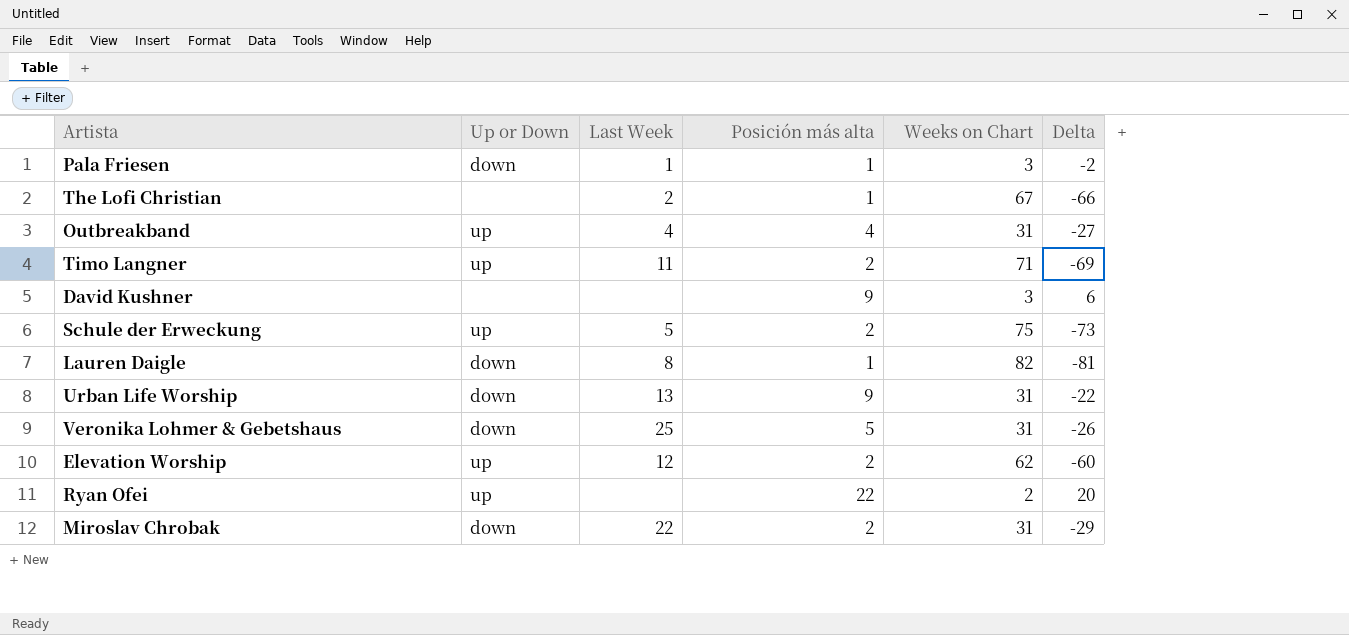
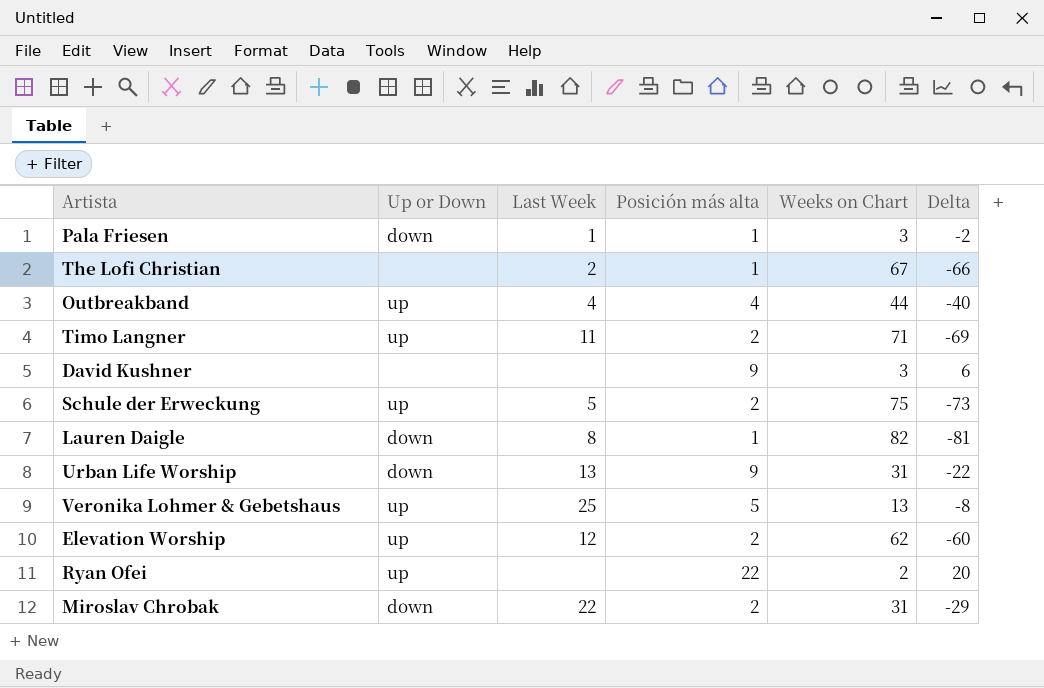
Outbreakband | Weeks on Chart: 31 -> 44
Outbreakband | Delta: -27 -> -40
Veronika Lohmer & Gebetshaus | Up or Down: down -> up
Veronika Lohmer & Gebetshaus | Weeks on Chart: 31 -> 13
Veronika Lohmer & Gebetshaus | Delta: -26 -> -8

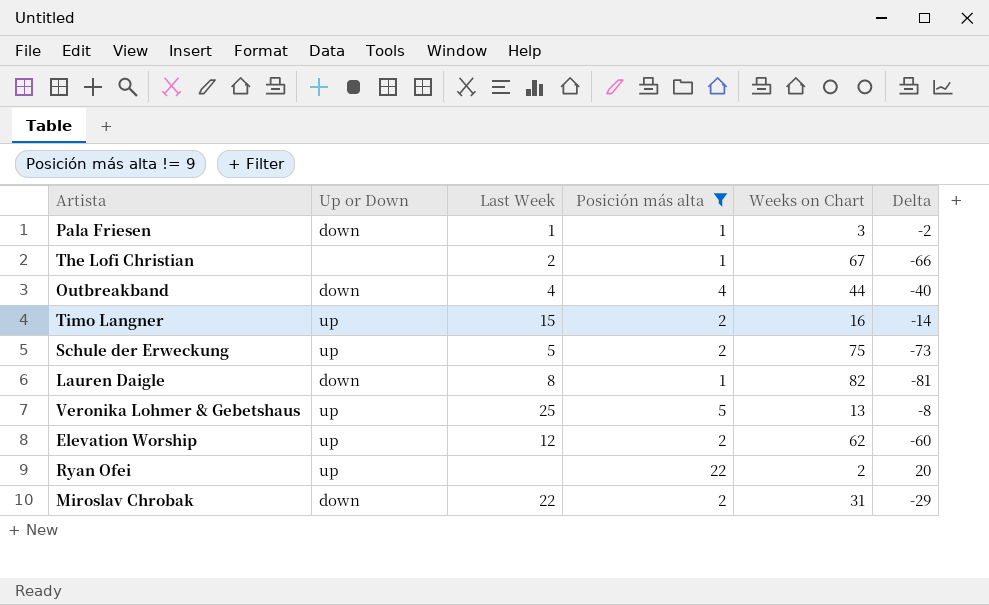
filter: none -> Posición más alta != 9
Outbreakband | Up or Down: up -> down
Timo Langner | Last Week: 11 -> 15
Timo Langner | Weeks on Chart: 71 -> 16
Timo Langner | Delta: -69 -> -14

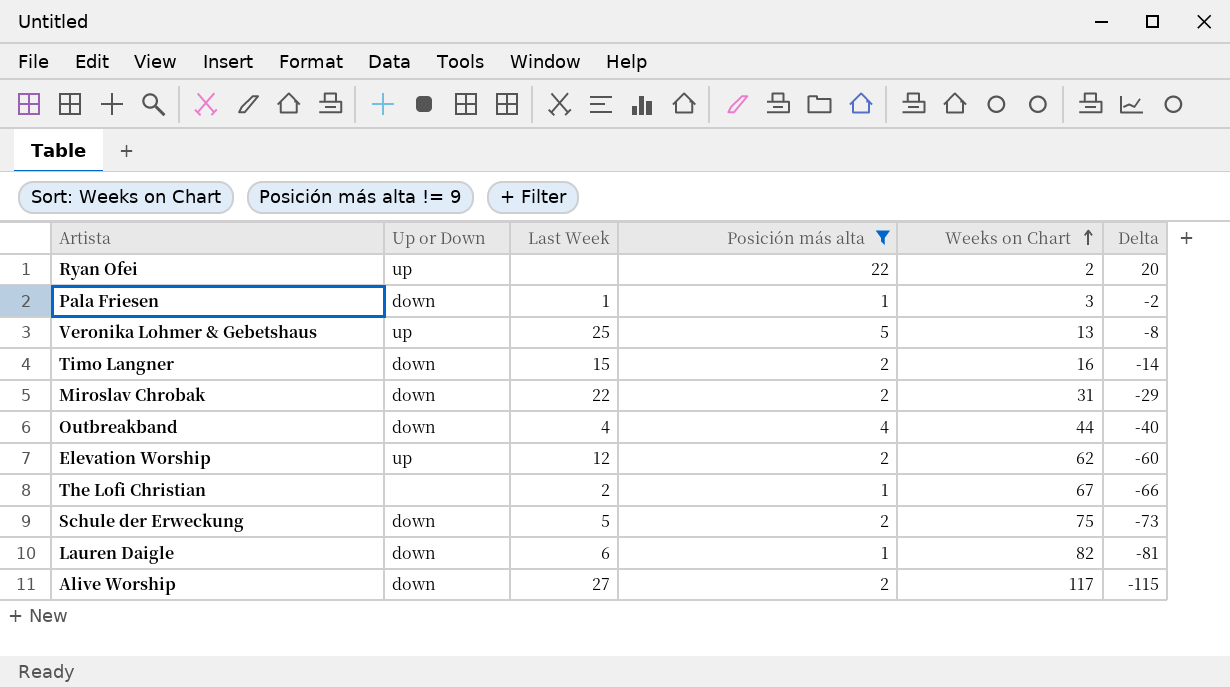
row order: none -> Weeks on Chart ascending
Timo Langner | Up or Down: up -> down
Schule der Erweckung | Up or Down: up -> down
Lauren Daigle | Last Week: 8 -> 6
row Alive Worship: none -> down | 27 | 2 | 117 | -115

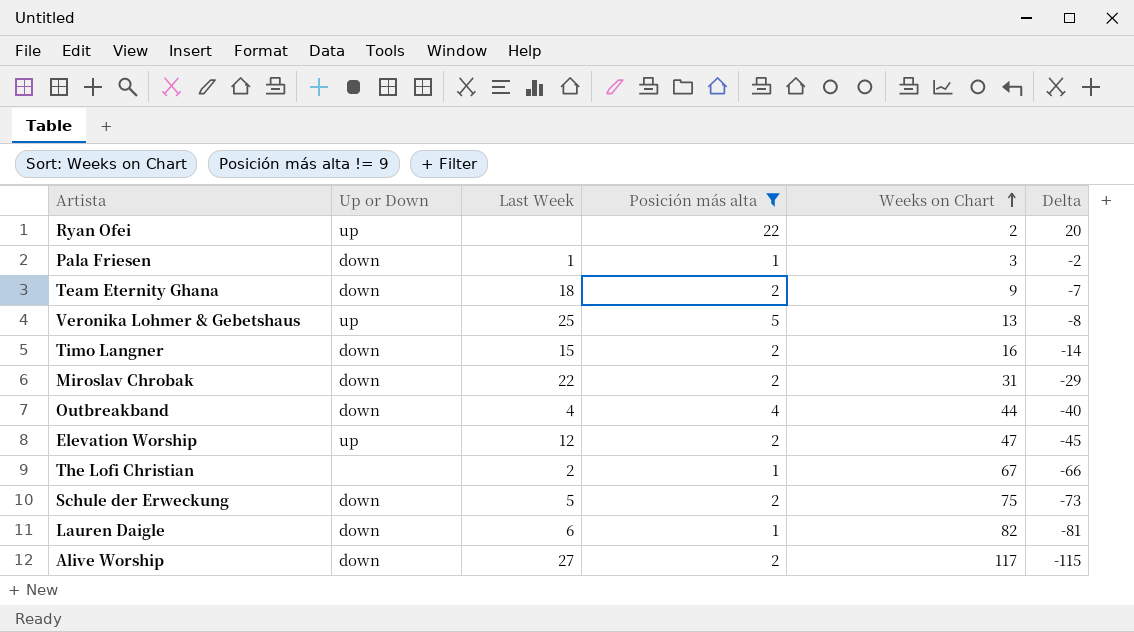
row Team Eternity Ghana: none -> down | 18 | 2 | 9 | -7
Elevation Worship | Weeks on Chart: 62 -> 47
Elevation Worship | Delta: -60 -> -45

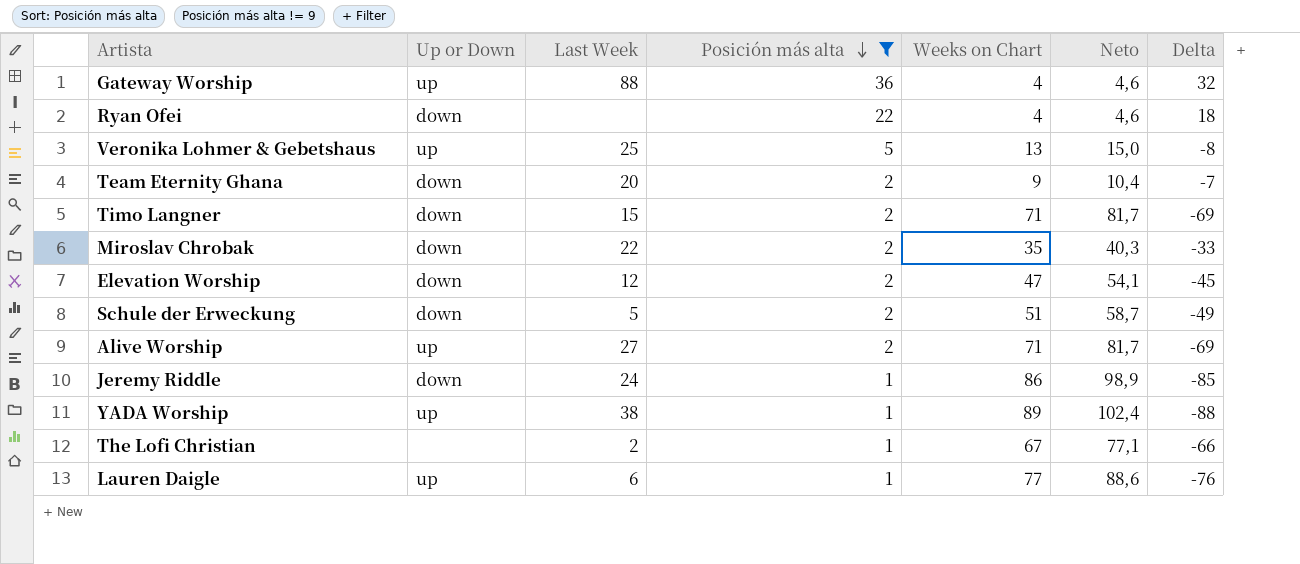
row order: Weeks on Chart ascending -> Posición más alta descending
column Neto | formula: none -> [Weeks on Chart] * 1,15
row Pala Friesen: down | 1 | 1 | 3 | -2 -> none
row Outbreakband: down | 4 | 4 | 44 | -40 -> none
row Gateway Worship: none -> up | 88 | 36 | 4 | 4,6 | 32
Ryan Ofei | Up or Down: up -> down
Ryan Ofei | Weeks on Chart: 2 -> 4
Ryan Ofei | Delta: 20 -> 18
Team Eternity Ghana | Last Week: 18 -> 20
Timo Langner | Weeks on Chart: 16 -> 71
Timo Langner | Delta: -14 -> -69
Miroslav Chrobak | Weeks on Chart: 31 -> 35
Miroslav Chrobak | Delta: -29 -> -33
Elevation Worship | Up or Down: up -> down
Schule der Erweckung | Weeks on Chart: 75 -> 51
Schule der Erweckung | Delta: -73 -> -49
Alive Worship | Up or Down: down -> up
Alive Worship | Weeks on Chart: 117 -> 71
Alive Worship | Delta: -115 -> -69
row Jeremy Riddle: none -> down | 24 | 1 | 86 | 98,9 | -85
row YADA Worship: none -> up | 38 | 1 | 89 | 102,4 | -88
Lauren Daigle | Up or Down: down -> up
Lauren Daigle | Weeks on Chart: 82 -> 77
Lauren Daigle | Delta: -81 -> -76

